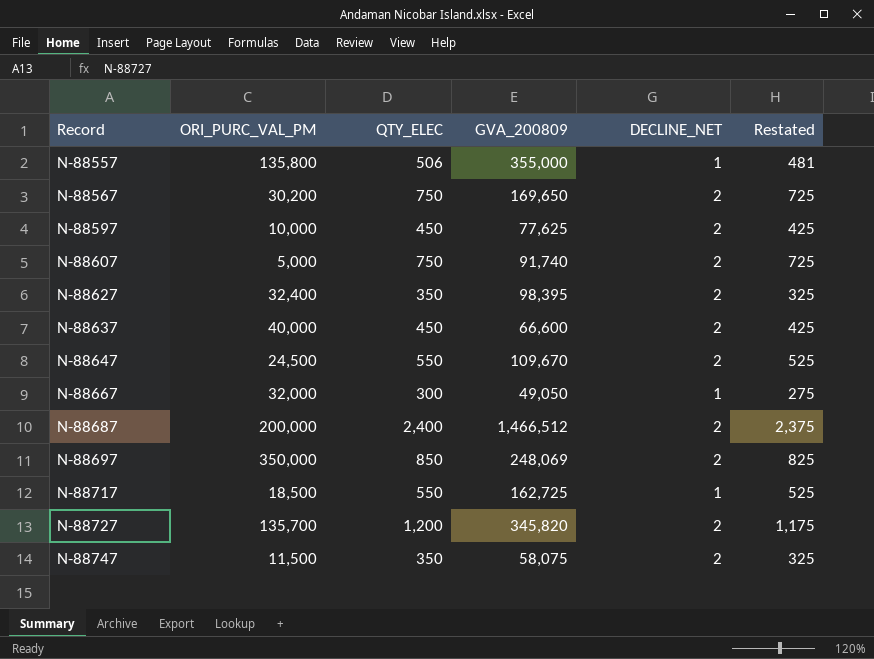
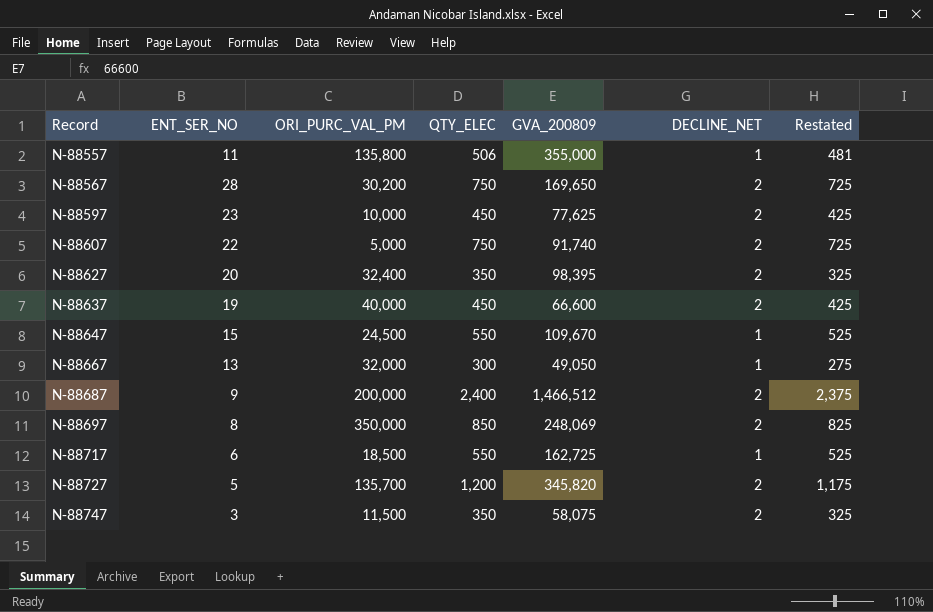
column ENT_SER_NO | position: none -> 2
N-88647 | DECLINE_NET: 2 -> 1

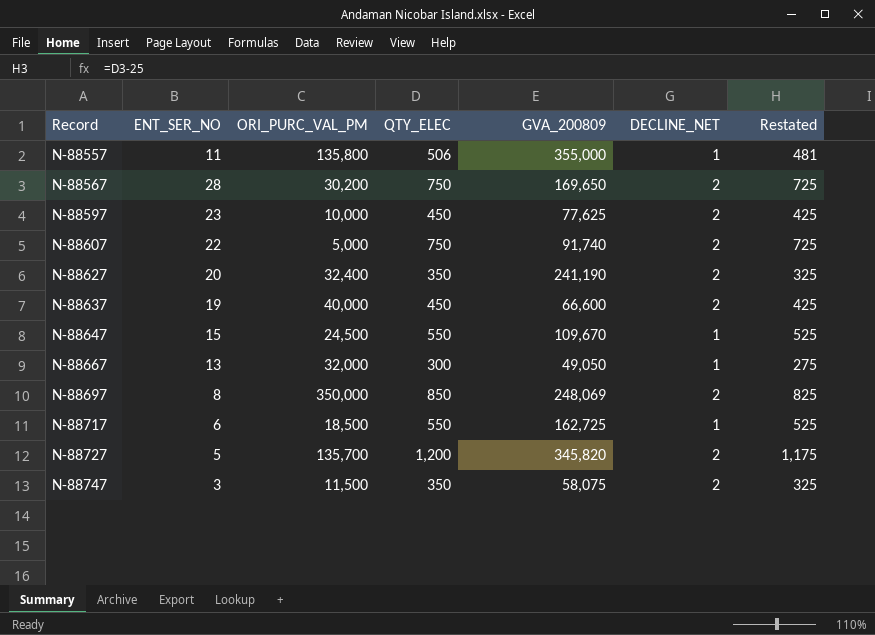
row N-88687: 9 | 200,000 | 2,400 | 1,466,512 | 2 | 2,375 -> none
N-88627 | GVA_200809: 98,395 -> 241,190

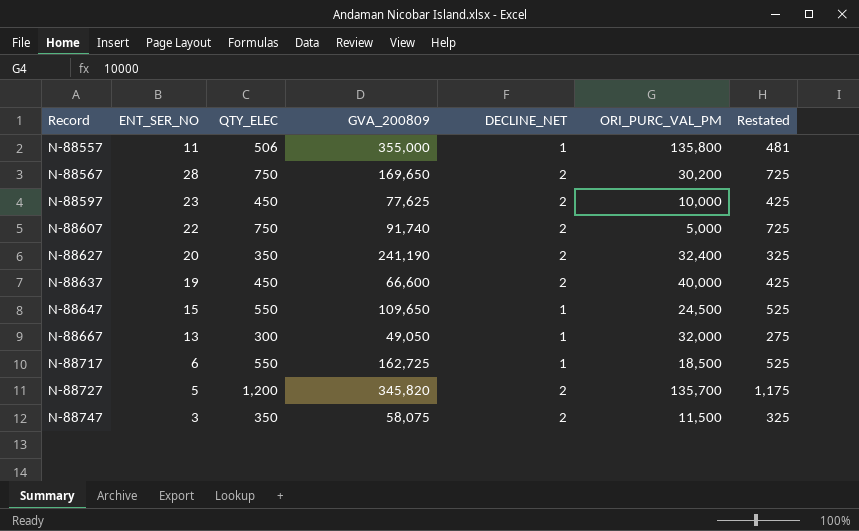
column ORI_PURC_VAL_PM | position: 3 -> 6
row N-88697: 8 | 350,000 | 850 | 248,069 | 2 | 825 -> none
N-88647 | GVA_200809: 109,670 -> 109,650

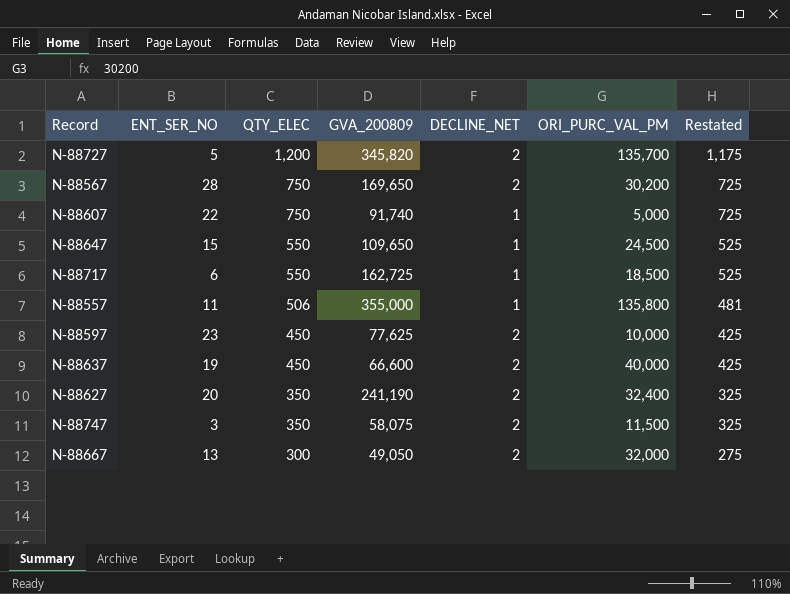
row order: Record ascending -> QTY_ELEC descending
N-88607 | DECLINE_NET: 2 -> 1
N-88667 | DECLINE_NET: 1 -> 2

